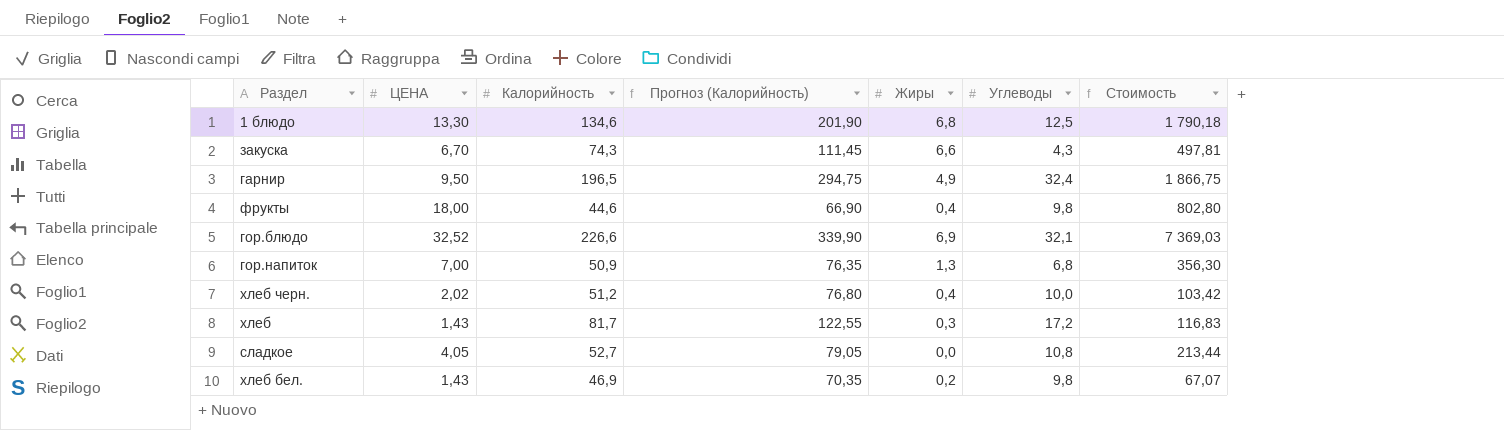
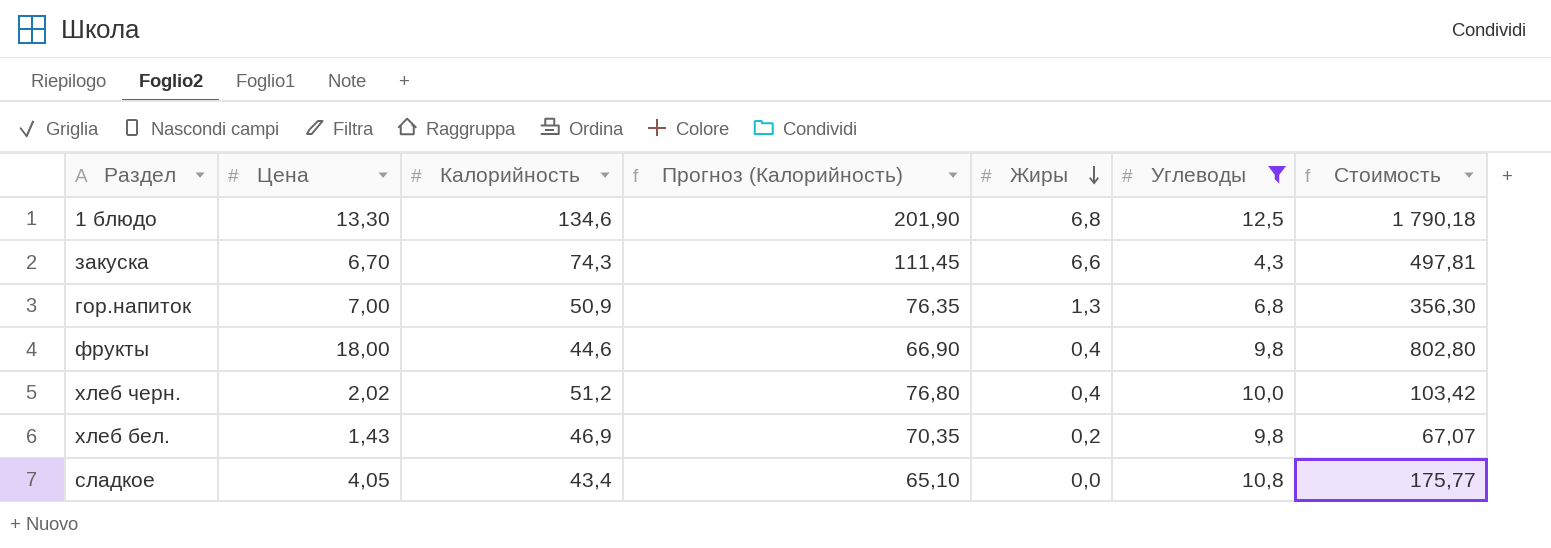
filter: none -> Углеводы <= 12,5
row order: none -> Жиры descending
column name: ЦЕНА -> Цена
сладкое | Калорийность: 52,7 -> 43,4
сладкое | Прогноз (Калорийность): 79,05 -> 65,10
сладкое | Стоимость: 213,44 -> 175,77

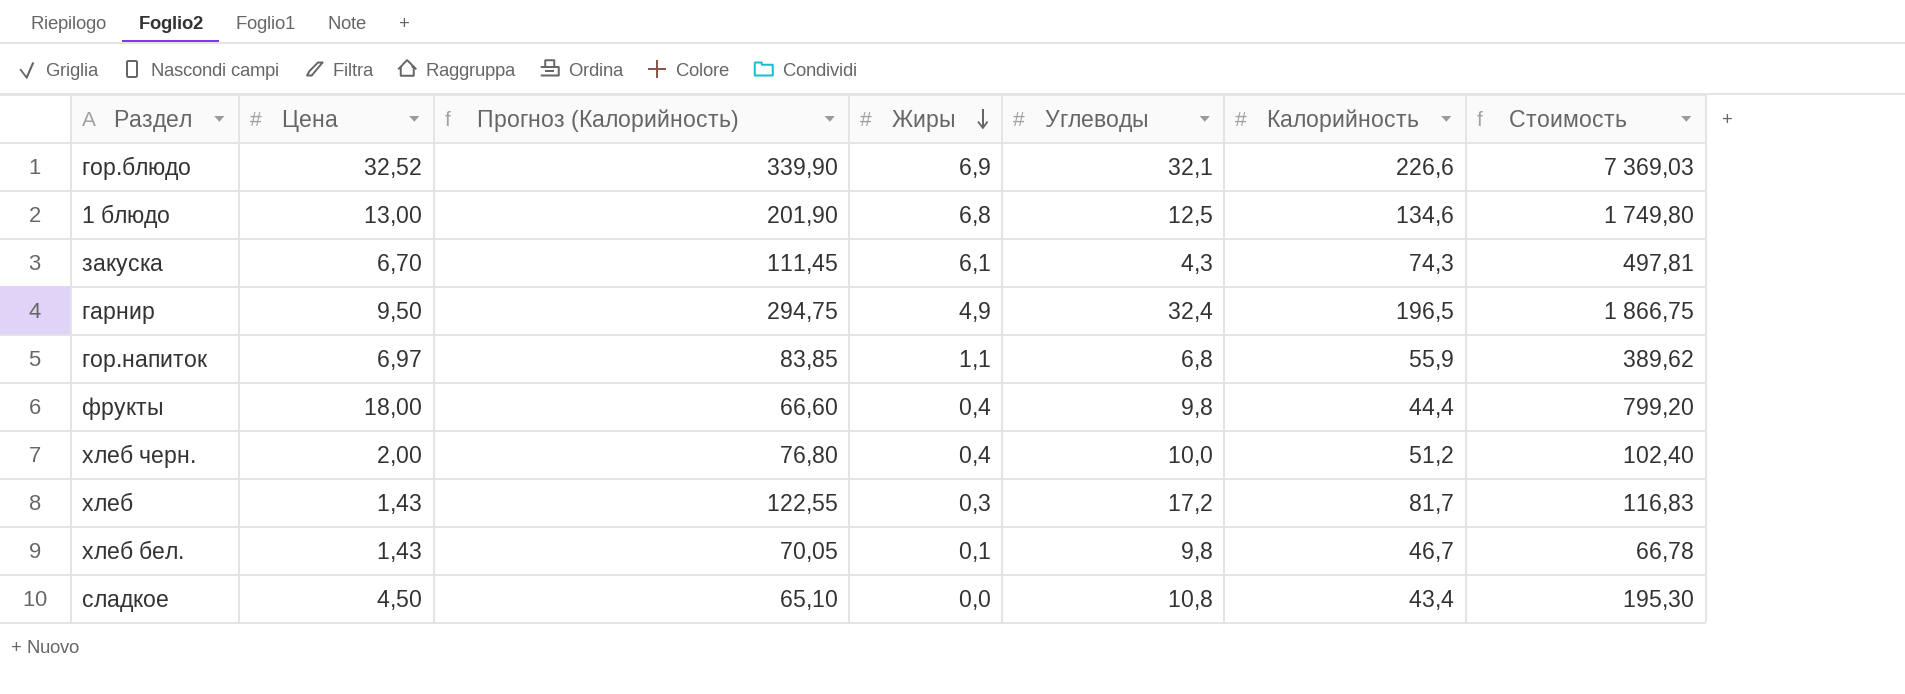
filter: Углеводы <= 12,5 -> none
column Калорийность | position: 3 -> 6
1 блюдо | Цена: 13,30 -> 13,00
1 блюдо | Стоимость: 1 790,18 -> 1 749,80
закуска | Жиры: 6,6 -> 6,1
гор.напиток | Цена: 7,00 -> 6,97
гор.напиток | Прогноз (Калорийность): 76,35 -> 83,85
гор.напиток | Жиры: 1,3 -> 1,1
гор.напиток | Калорийность: 50,9 -> 55,9
гор.напиток | Стоимость: 356,30 -> 389,62
фрукты | Прогноз (Калорийность): 66,90 -> 66,60
фрукты | Калорийность: 44,6 -> 44,4
фрукты | Стоимость: 802,80 -> 799,20
хлеб черн. | Цена: 2,02 -> 2,00
хлеб черн. | Стоимость: 103,42 -> 102,40
хлеб бел. | Прогноз (Калорийность): 70,35 -> 70,05
хлеб бел. | Жиры: 0,2 -> 0,1
хлеб бел. | Калорийность: 46,9 -> 46,7
хлеб бел. | Стоимость: 67,07 -> 66,78
сладкое | Цена: 4,05 -> 4,50
сладкое | Стоимость: 175,77 -> 195,30

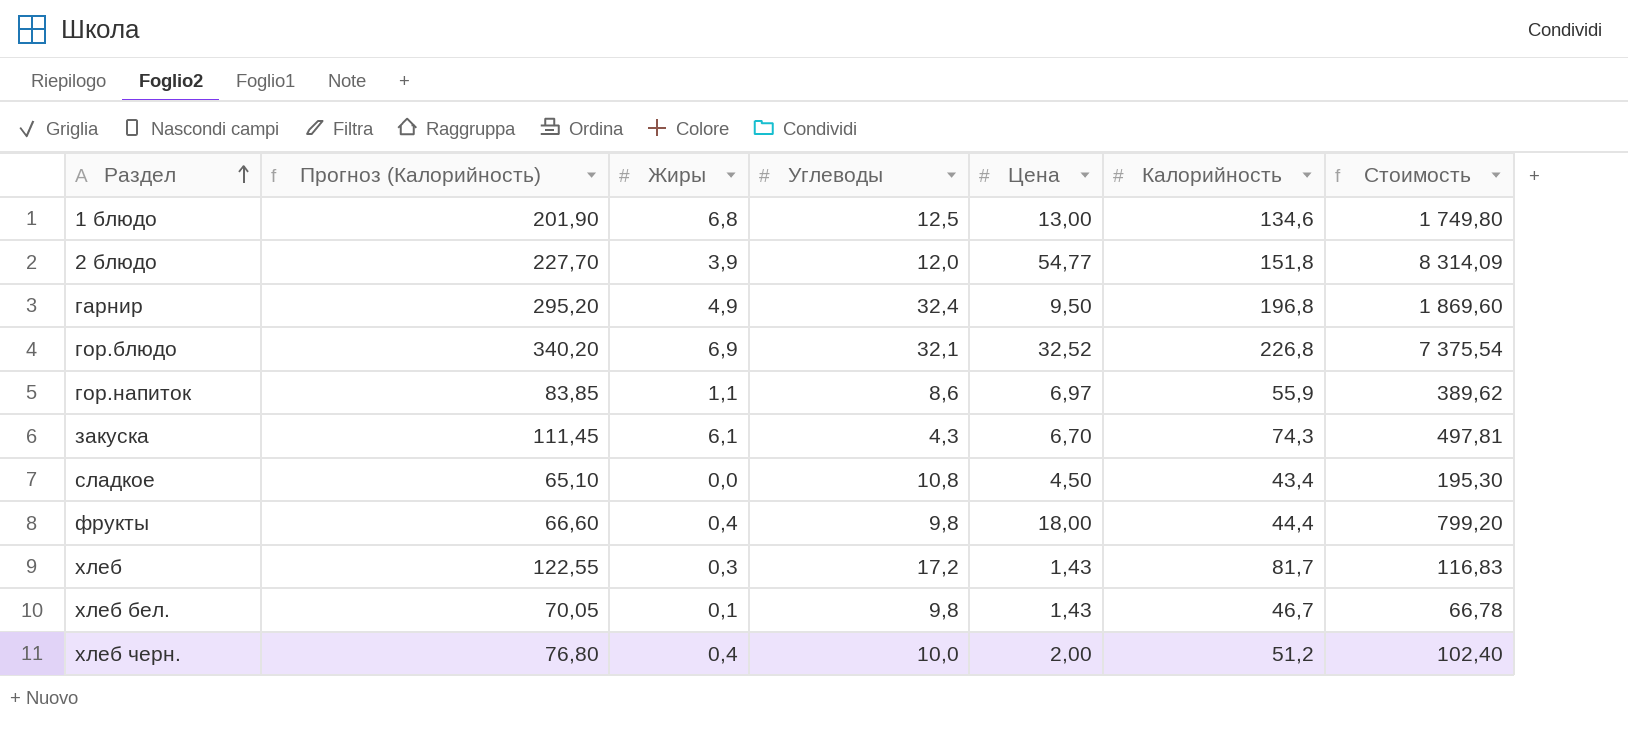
row order: Жиры descending -> Раздел ascending
column Цена | position: 2 -> 5
row 2 блюдо: none -> 227,70 | 3,9 | 12,0 | 54,77 | 151,8 | 8 314,09
гарнир | Прогноз (Калорийность): 294,75 -> 295,20
гарнир | Калорийность: 196,5 -> 196,8
гарнир | Стоимость: 1 866,75 -> 1 869,60
гор.блюдо | Прогноз (Калорийность): 339,90 -> 340,20
гор.блюдо | Калорийность: 226,6 -> 226,8
гор.блюдо | Стоимость: 7 369,03 -> 7 375,54
гор.напиток | Углеводы: 6,8 -> 8,6

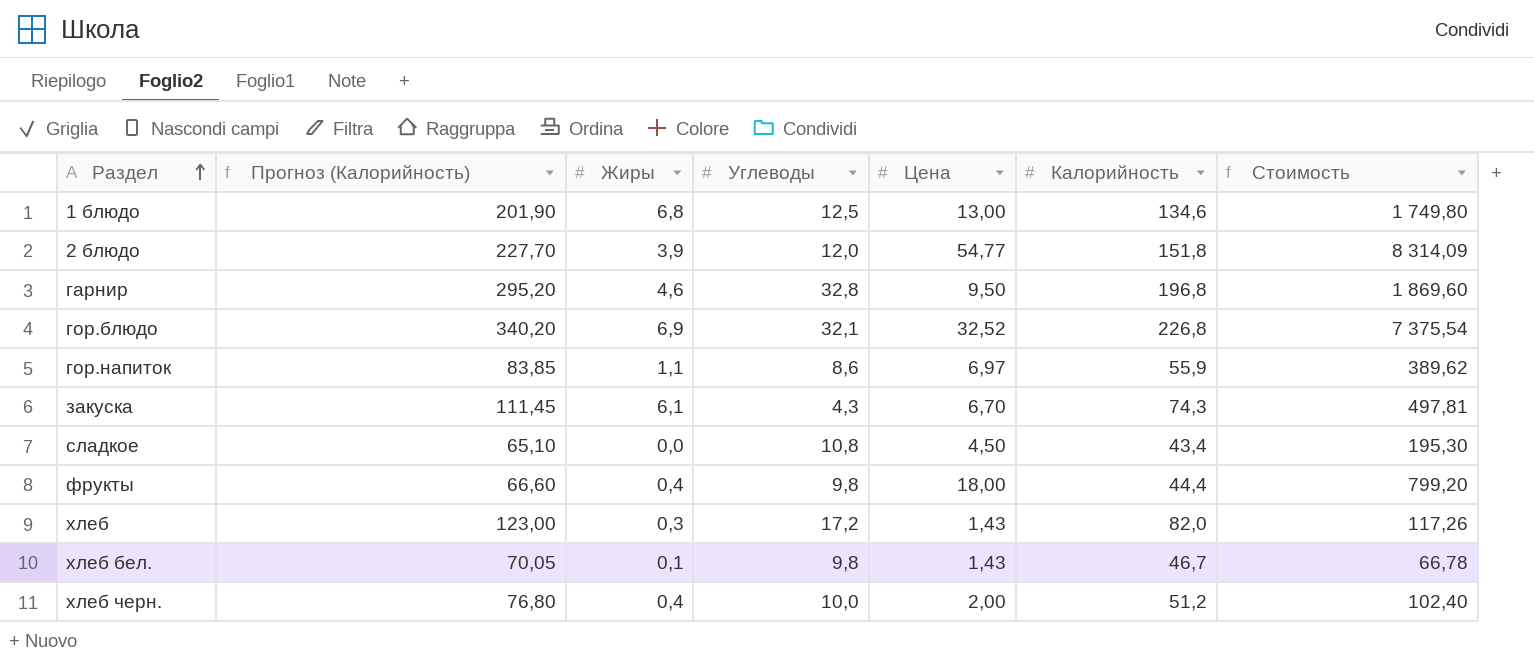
гарнир | Жиры: 4,9 -> 4,6
гарнир | Углеводы: 32,4 -> 32,8
хлеб | Прогноз (Калорийность): 122,55 -> 123,00
хлеб | Калорийность: 81,7 -> 82,0
хлеб | Стоимость: 116,83 -> 117,26

